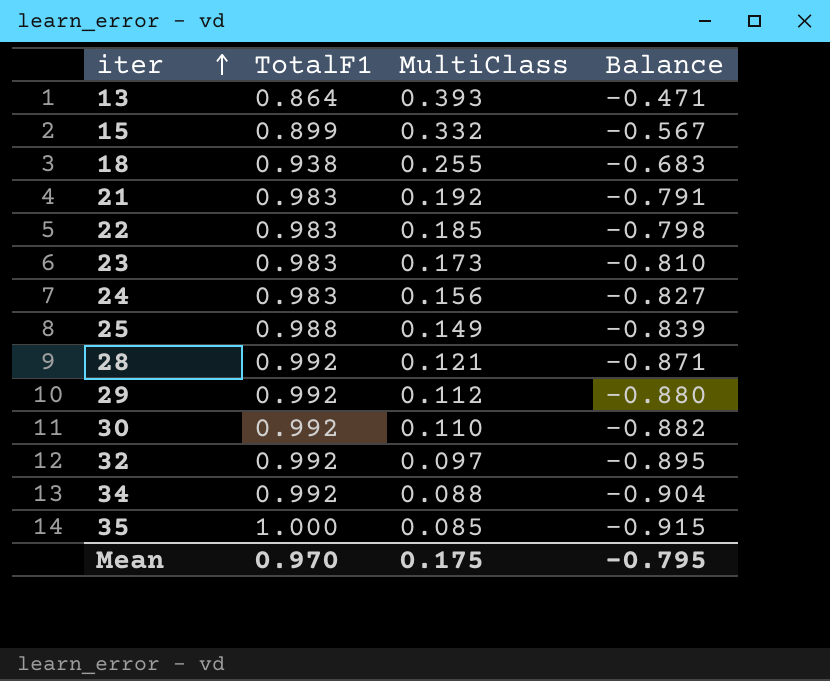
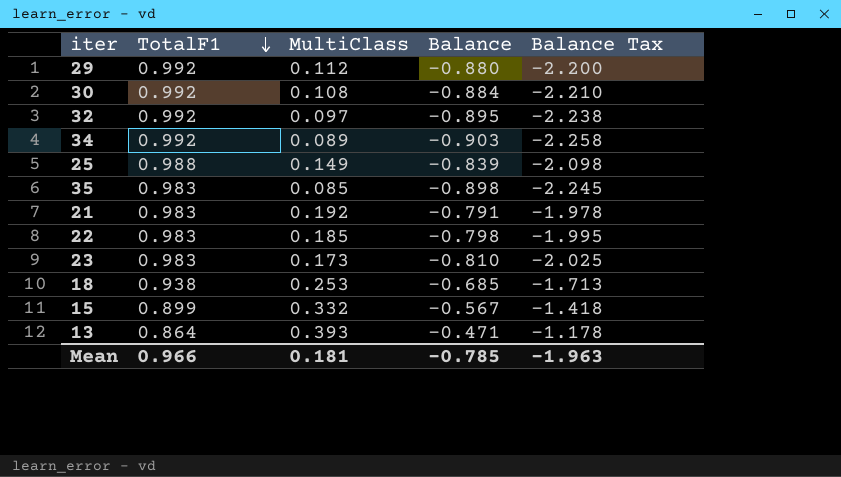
row order: iter ascending -> TotalF1 descending
column Balance Tax | formula: none -> [Balance] * 2.5
row 24: 0.983 | 0.156 | -0.827 -> none
row 28: 0.992 | 0.121 | -0.871 -> none
30 | MultiClass: 0.110 -> 0.108
30 | Balance: -0.882 -> -0.884
34 | MultiClass: 0.088 -> 0.089
34 | Balance: -0.904 -> -0.903
35 | TotalF1: 1.000 -> 0.983
35 | Balance: -0.915 -> -0.898
18 | MultiClass: 0.255 -> 0.253
18 | Balance: -0.683 -> -0.685
Mean | TotalF1: 0.970 -> 0.966
Mean | MultiClass: 0.175 -> 0.181
Mean | Balance: -0.795 -> -0.785

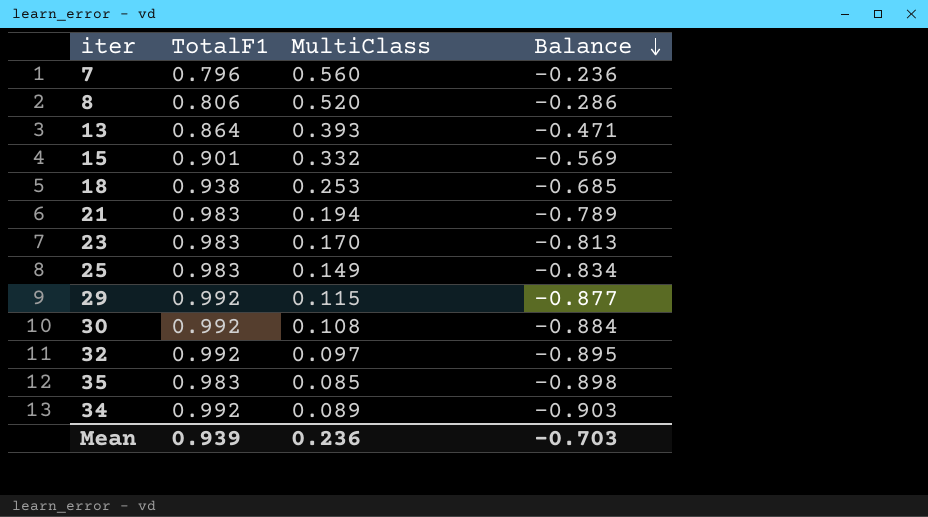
row order: TotalF1 descending -> Balance descending
column Balance Tax | formula: [Balance] * 2.5 -> none
row 22: 0.983 | 0.185 | -0.798 | -1.995 -> none
row 7: none -> 0.796 | 0.560 | -0.236
row 8: none -> 0.806 | 0.520 | -0.286
15 | TotalF1: 0.899 -> 0.901
15 | Balance: -0.567 -> -0.569
21 | MultiClass: 0.192 -> 0.194
21 | Balance: -0.791 -> -0.789
23 | MultiClass: 0.173 -> 0.170
23 | Balance: -0.810 -> -0.813
25 | TotalF1: 0.988 -> 0.983
25 | Balance: -0.839 -> -0.834
29 | MultiClass: 0.112 -> 0.115
29 | Balance: -0.880 -> -0.877
Mean | TotalF1: 0.966 -> 0.939
Mean | MultiClass: 0.181 -> 0.236
Mean | Balance: -0.785 -> -0.703

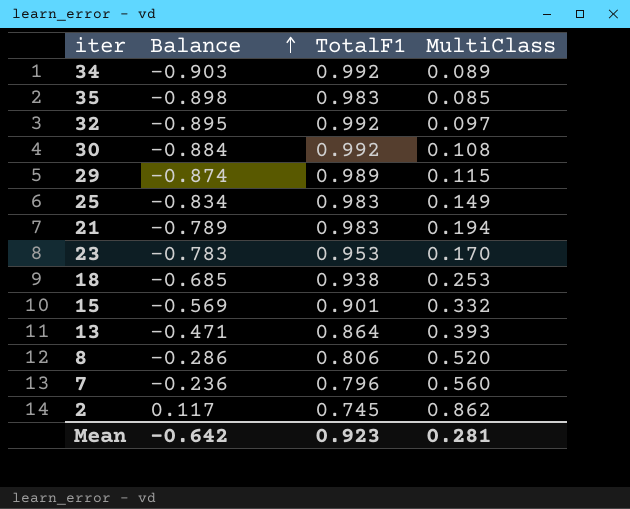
row order: Balance descending -> Balance ascending
column Balance | position: 4 -> 2
29 | Balance: -0.877 -> -0.874
29 | TotalF1: 0.992 -> 0.989
23 | Balance: -0.813 -> -0.783
23 | TotalF1: 0.983 -> 0.953
row 2: none -> 0.117 | 0.745 | 0.862
Mean | Balance: -0.703 -> -0.642
Mean | TotalF1: 0.939 -> 0.923
Mean | MultiClass: 0.236 -> 0.281

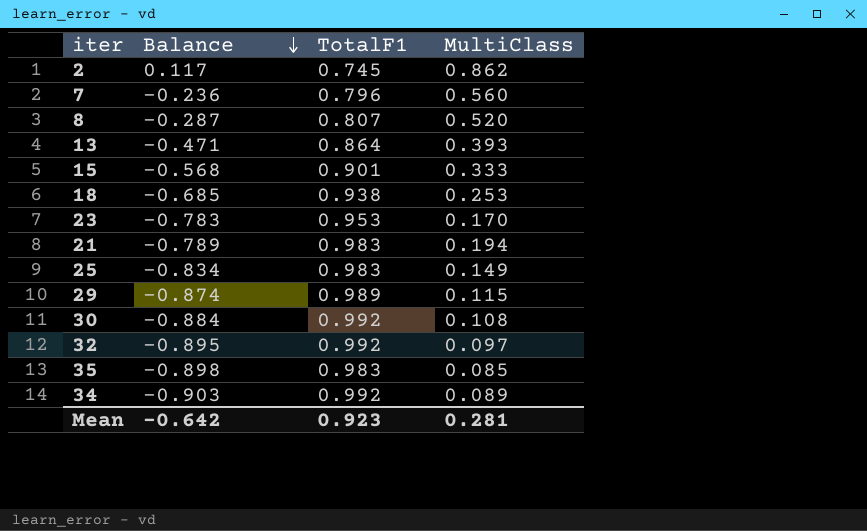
row order: Balance ascending -> Balance descending
8 | Balance: -0.286 -> -0.287
8 | TotalF1: 0.806 -> 0.807
15 | Balance: -0.569 -> -0.568
15 | MultiClass: 0.332 -> 0.333

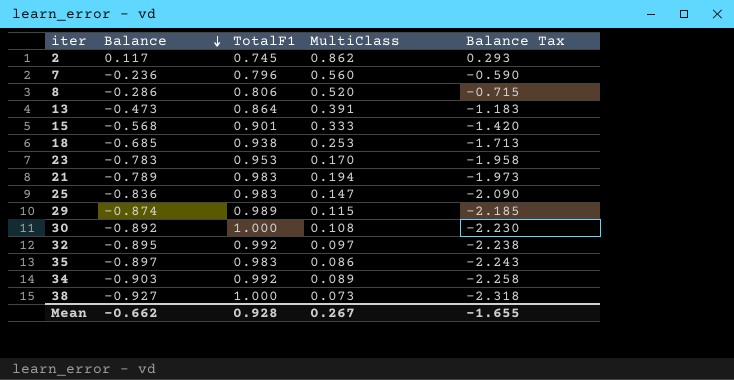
column Balance Tax | formula: none -> [Balance] * 2.5
8 | Balance: -0.287 -> -0.286
8 | TotalF1: 0.807 -> 0.806
13 | Balance: -0.471 -> -0.473
13 | MultiClass: 0.393 -> 0.391
25 | Balance: -0.834 -> -0.836
25 | MultiClass: 0.149 -> 0.147
30 | Balance: -0.884 -> -0.892
30 | TotalF1: 0.992 -> 1.000
35 | Balance: -0.898 -> -0.897
35 | MultiClass: 0.085 -> 0.086
row 38: none -> -0.927 | 1.000 | 0.073 | -2.318
Mean | Balance: -0.642 -> -0.662
Mean | TotalF1: 0.923 -> 0.928
Mean | MultiClass: 0.281 -> 0.267

